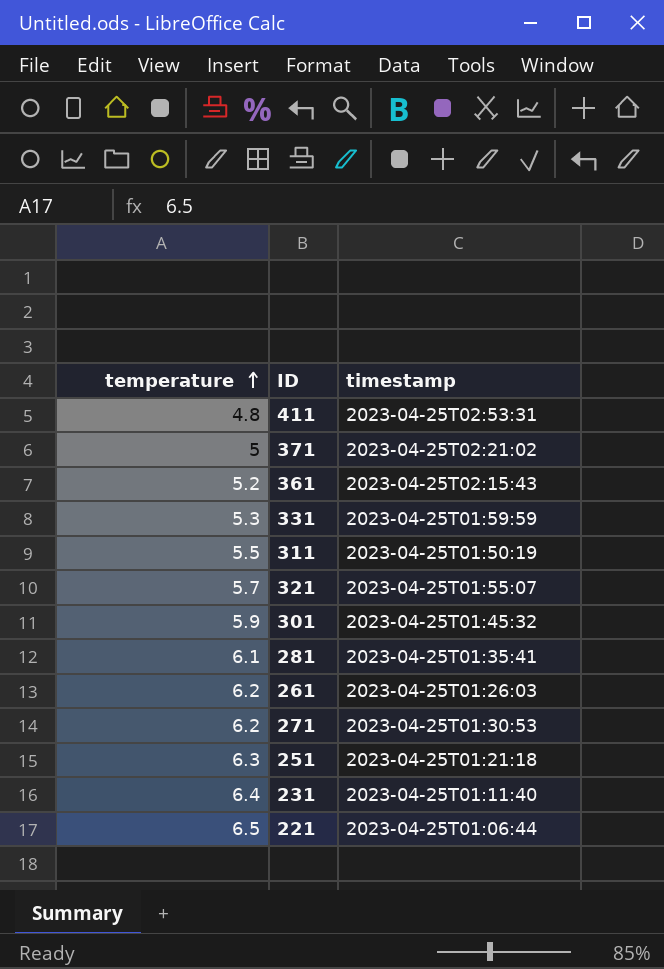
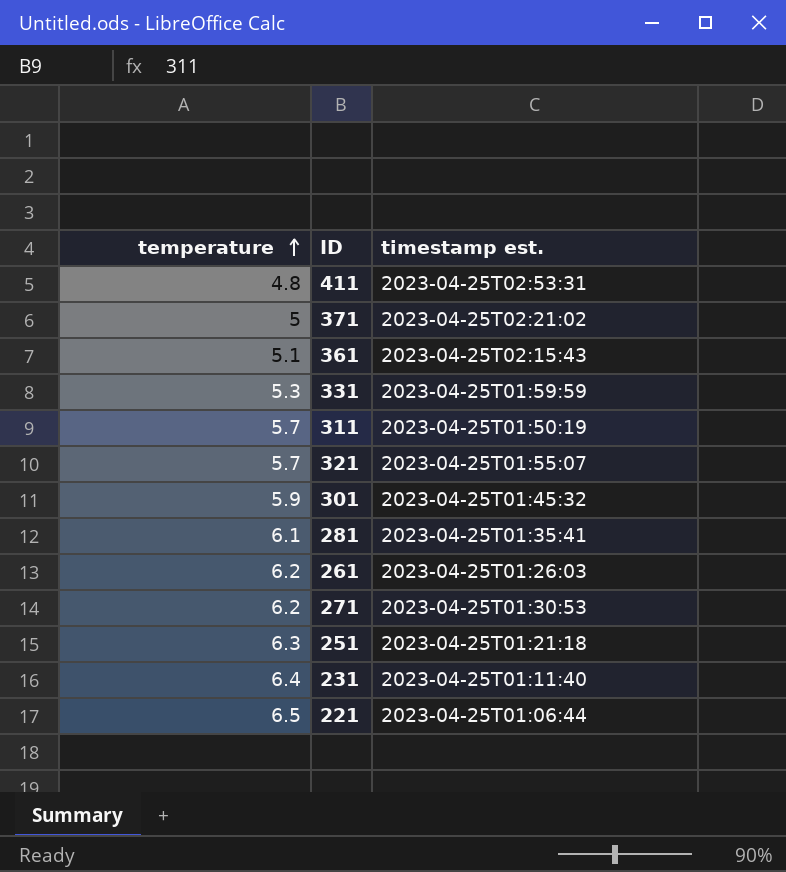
column name: timestamp -> timestamp est.
361 | temperature: 5.2 -> 5.1
311 | temperature: 5.5 -> 5.7

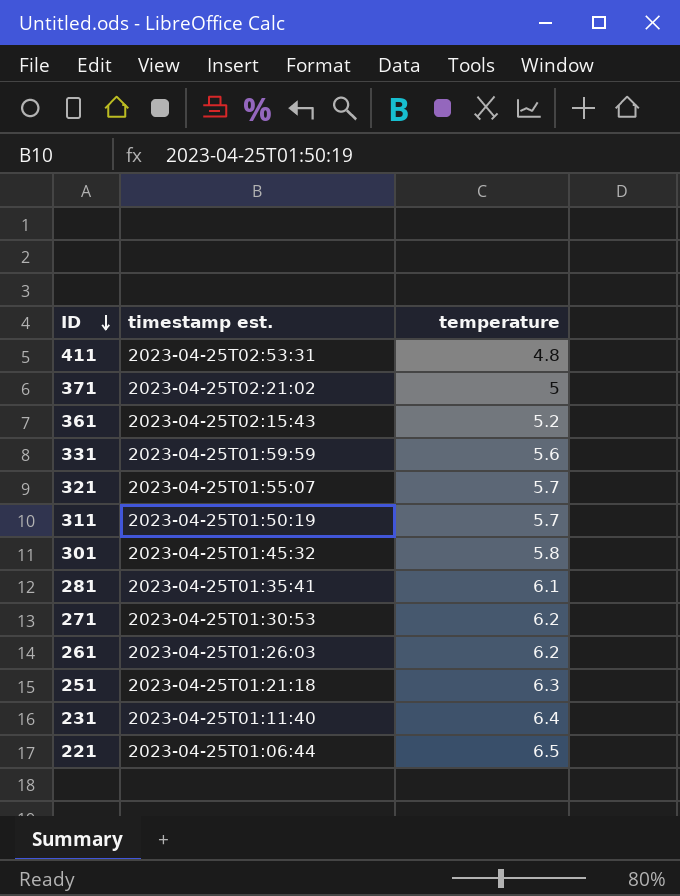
row order: temperature ascending -> ID descending
column temperature | position: 1 -> 3
361 | temperature: 5.1 -> 5.2
331 | temperature: 5.3 -> 5.6
301 | temperature: 5.9 -> 5.8

